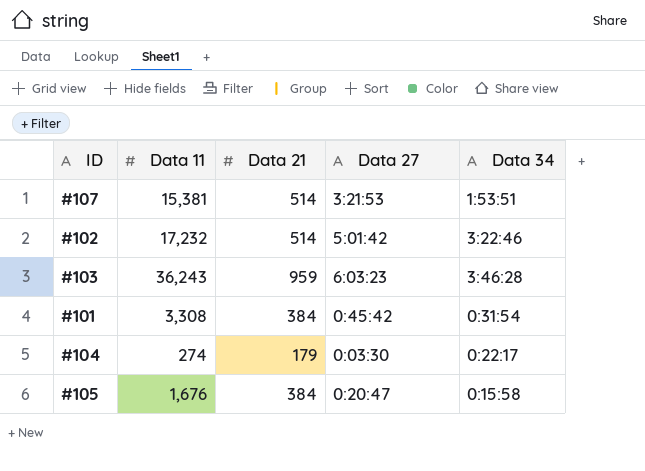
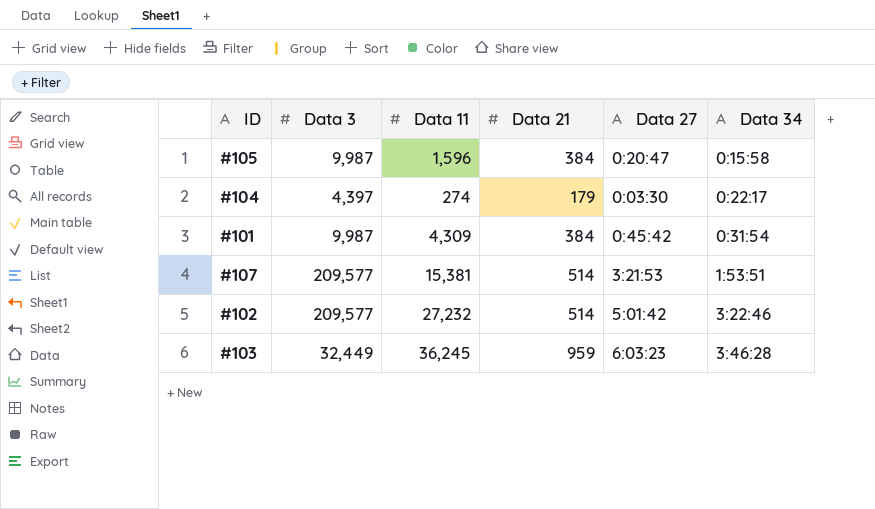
row order: none -> Data 34 ascending
column Data 3 | position: none -> 2
#105 | Data 11: 1,676 -> 1,596
#101 | Data 11: 3,308 -> 4,309
#102 | Data 11: 17,232 -> 27,232
#103 | Data 11: 36,243 -> 36,245

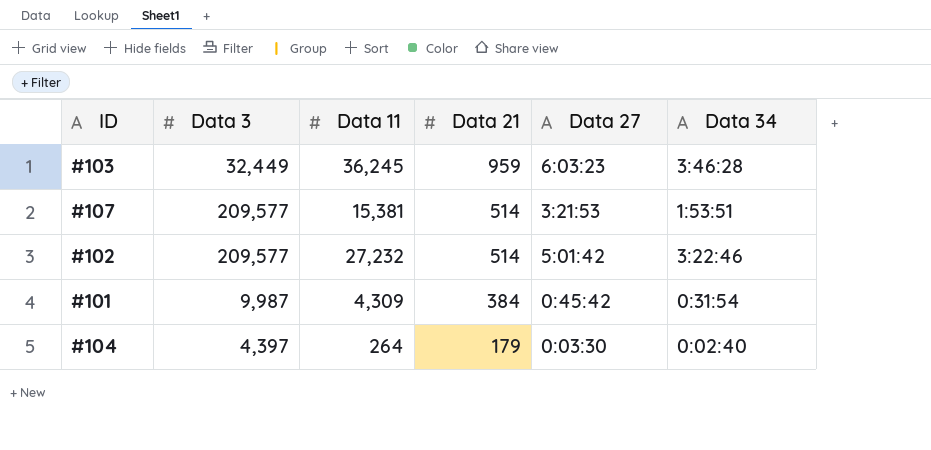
row order: Data 34 ascending -> Data 21 descending
row #105: 9,987 | 1,596 | 384 | 0:20:47 | 0:15:58 -> none
#104 | Data 11: 274 -> 264
#104 | Data 34: 0:22:17 -> 0:02:40

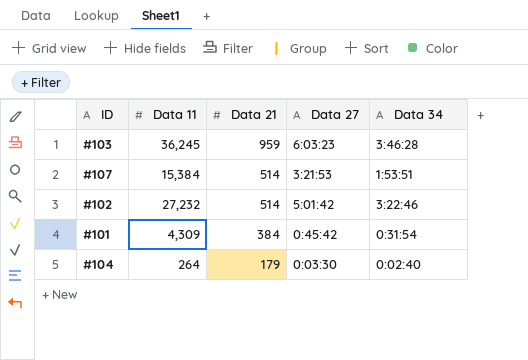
column Data 3 | position: 2 -> none
#107 | Data 11: 15,381 -> 15,384

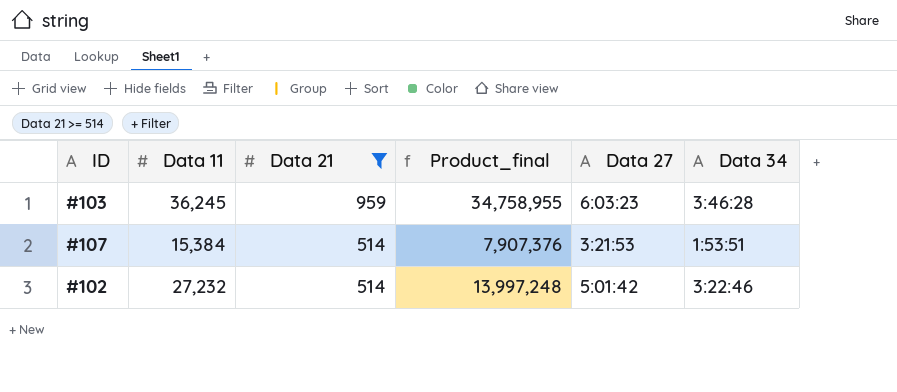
filter: none -> Data 21 >= 514
column Product_final | formula: none -> [Data 11] * [Data 21]

